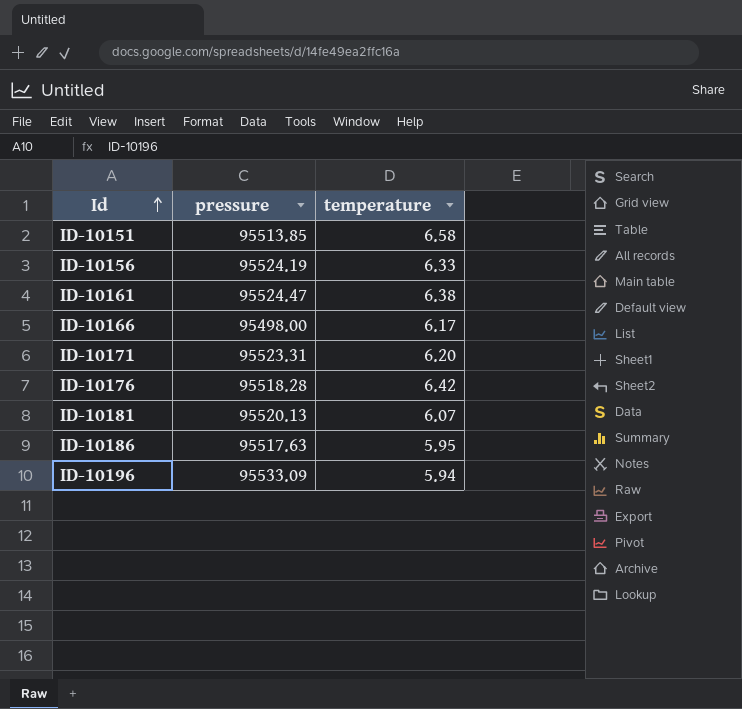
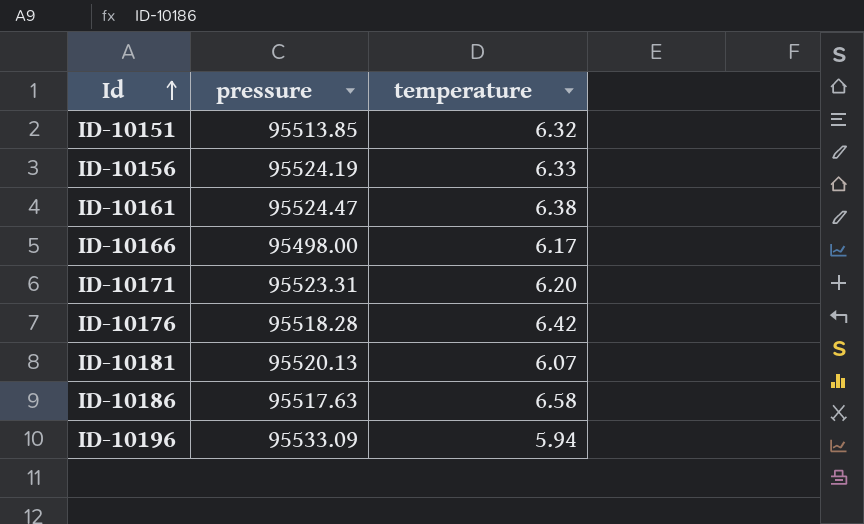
ID-10151 | temperature: 6.58 -> 6.32
ID-10186 | temperature: 5.95 -> 6.58

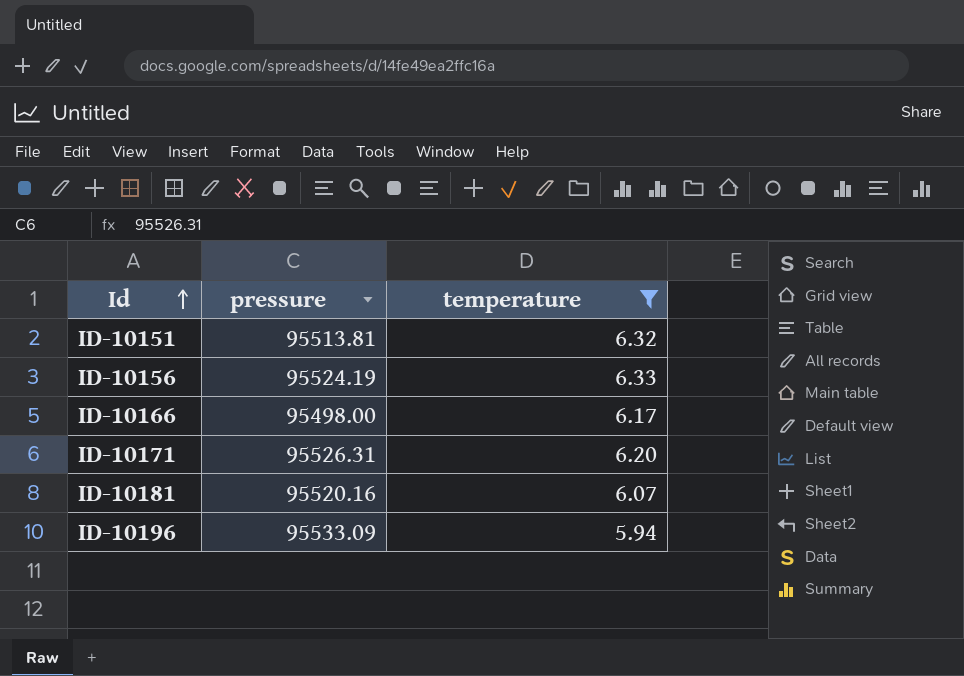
filter: none -> temperature <= 6.33
ID-10151 | pressure: 95513.85 -> 95513.81
ID-10171 | pressure: 95523.31 -> 95526.31
ID-10181 | pressure: 95520.13 -> 95520.16

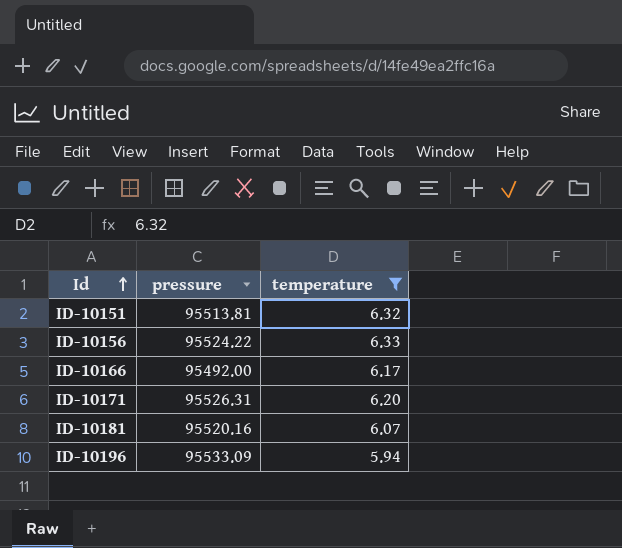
ID-10156 | pressure: 95524.19 -> 95524.22
ID-10166 | pressure: 95498.00 -> 95492.00

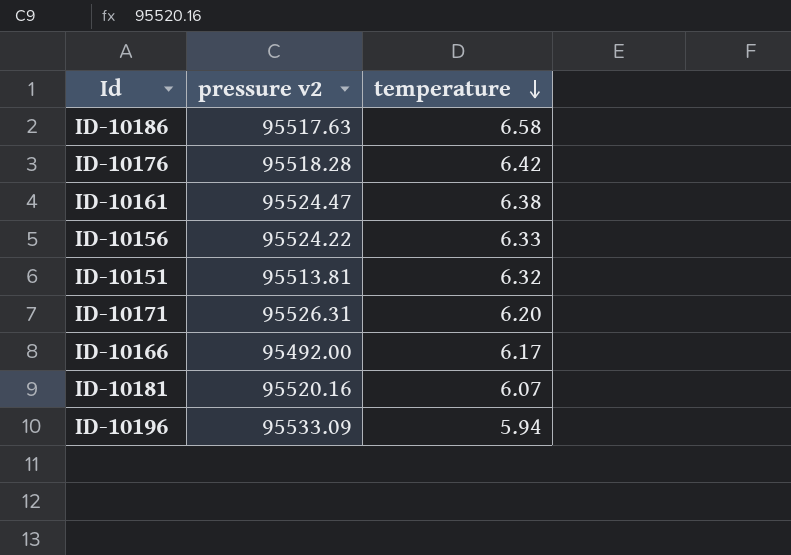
filter: temperature <= 6.33 -> none
row order: Id ascending -> temperature descending
column name: pressure -> pressure v2

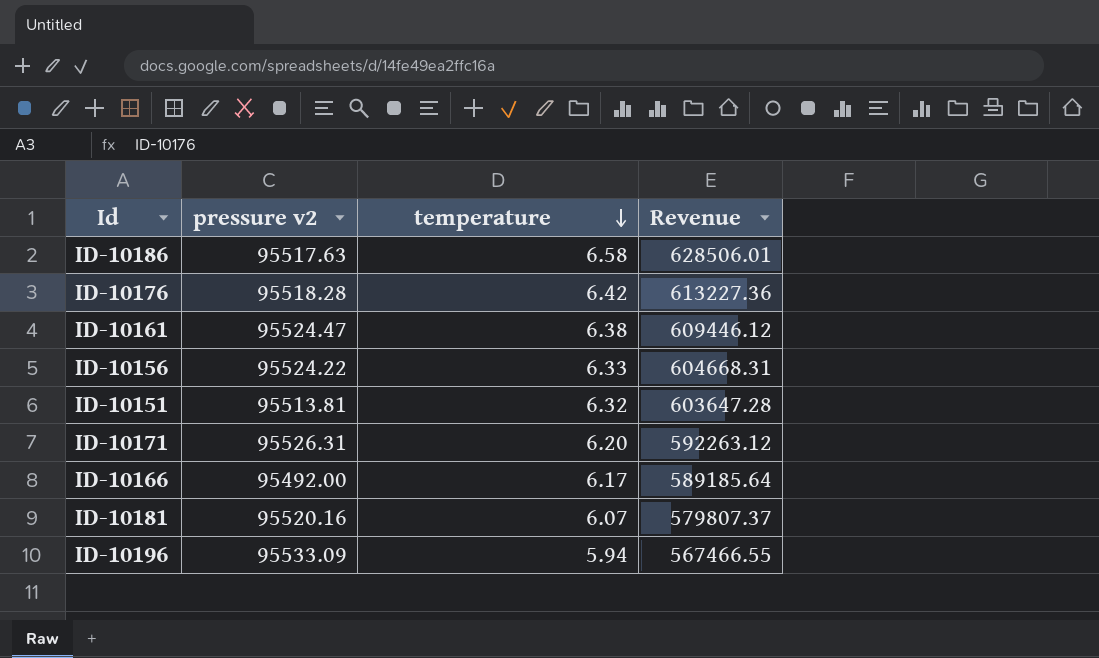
column Revenue | formula: none -> [pressure v2] * [temperature]

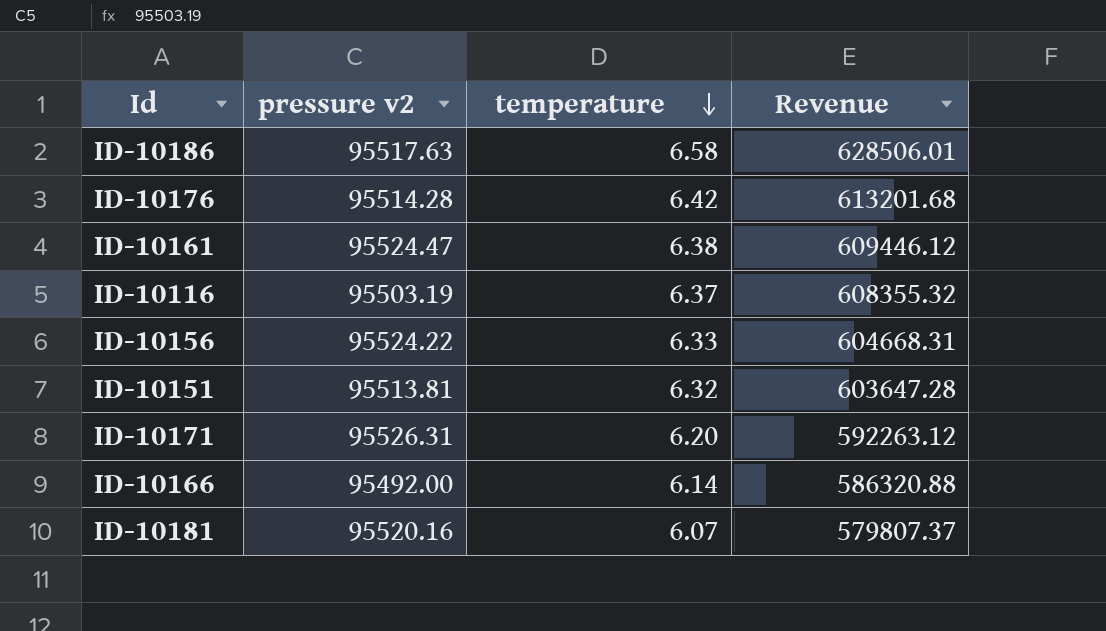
row ID-10196: 95533.09 | 5.94 | 567466.55 -> none
ID-10176 | pressure v2: 95518.28 -> 95514.28
ID-10176 | Revenue: 613227.36 -> 613201.68
row ID-10116: none -> 95503.19 | 6.37 | 608355.32
ID-10166 | temperature: 6.17 -> 6.14
ID-10166 | Revenue: 589185.64 -> 586320.88

